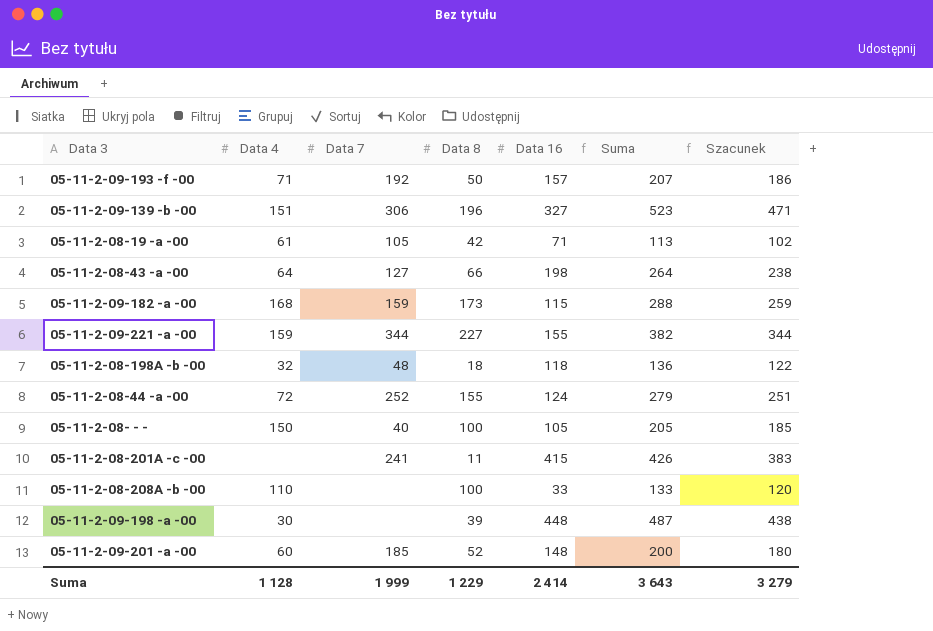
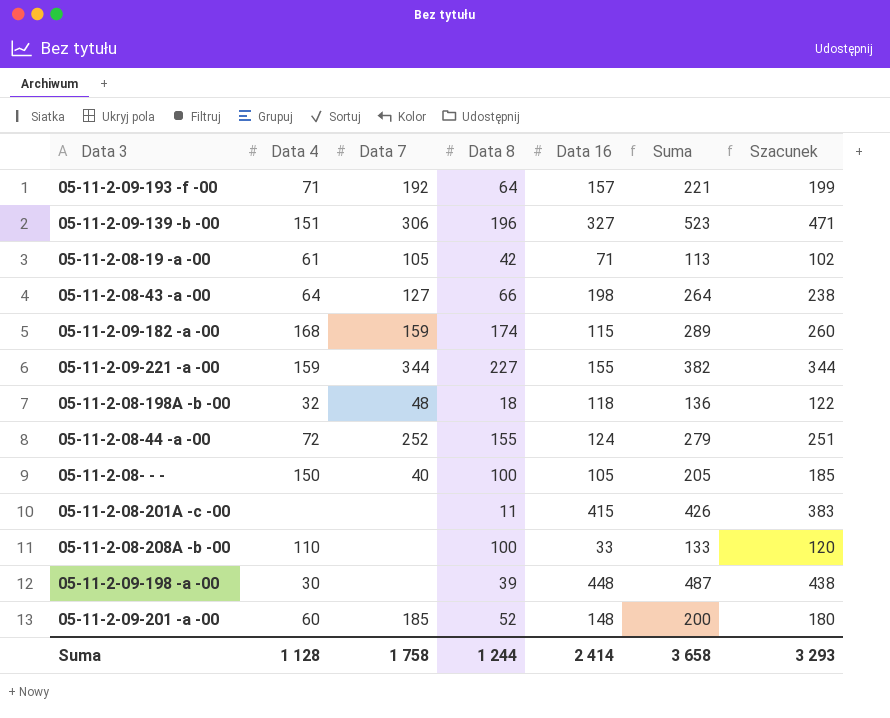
05-11-2-09-193 -f -00 | Data 8: 50 -> 64
05-11-2-09-193 -f -00 | Suma: 207 -> 221
05-11-2-09-193 -f -00 | Szacunek: 186 -> 199
05-11-2-09-182 -a -00 | Data 8: 173 -> 174
05-11-2-09-182 -a -00 | Suma: 288 -> 289
05-11-2-09-182 -a -00 | Szacunek: 259 -> 260
05-11-2-08-201A -c -00 | Data 7: 241 -> none
Suma | Data 7: 1 999 -> 1 758
Suma | Data 8: 1 229 -> 1 244
Suma | Suma: 3 643 -> 3 658
Suma | Szacunek: 3 279 -> 3 293

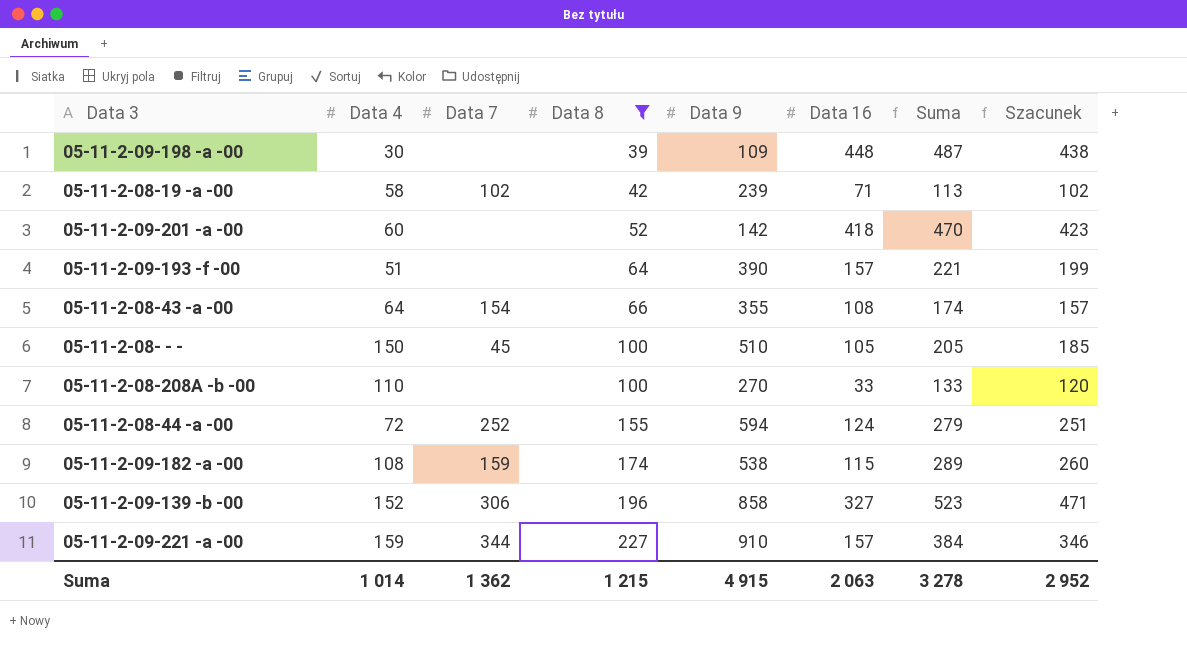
filter: none -> Data 8 >= 39
row order: none -> Data 8 ascending
column Data 9 | position: none -> 5
05-11-2-08-19 -a -00 | Data 4: 61 -> 58
05-11-2-08-19 -a -00 | Data 7: 105 -> 102
05-11-2-09-201 -a -00 | Data 7: 185 -> none
05-11-2-09-201 -a -00 | Data 16: 148 -> 418
05-11-2-09-201 -a -00 | Suma: 200 -> 470
05-11-2-09-201 -a -00 | Szacunek: 180 -> 423
05-11-2-09-193 -f -00 | Data 4: 71 -> 51
05-11-2-09-193 -f -00 | Data 7: 192 -> none
05-11-2-08-43 -a -00 | Data 7: 127 -> 154
05-11-2-08-43 -a -00 | Data 16: 198 -> 108
05-11-2-08-43 -a -00 | Suma: 264 -> 174
05-11-2-08-43 -a -00 | Szacunek: 238 -> 157
05-11-2-08- - - | Data 7: 40 -> 45
05-11-2-09-182 -a -00 | Data 4: 168 -> 108
05-11-2-09-139 -b -00 | Data 4: 151 -> 152
05-11-2-09-221 -a -00 | Data 16: 155 -> 157
05-11-2-09-221 -a -00 | Suma: 382 -> 384
05-11-2-09-221 -a -00 | Szacunek: 344 -> 346
Suma | Data 4: 1 128 -> 1 014
Suma | Data 7: 1 758 -> 1 362
Suma | Data 8: 1 244 -> 1 215
Suma | Data 16: 2 414 -> 2 063
Suma | Suma: 3 658 -> 3 278
Suma | Szacunek: 3 293 -> 2 952

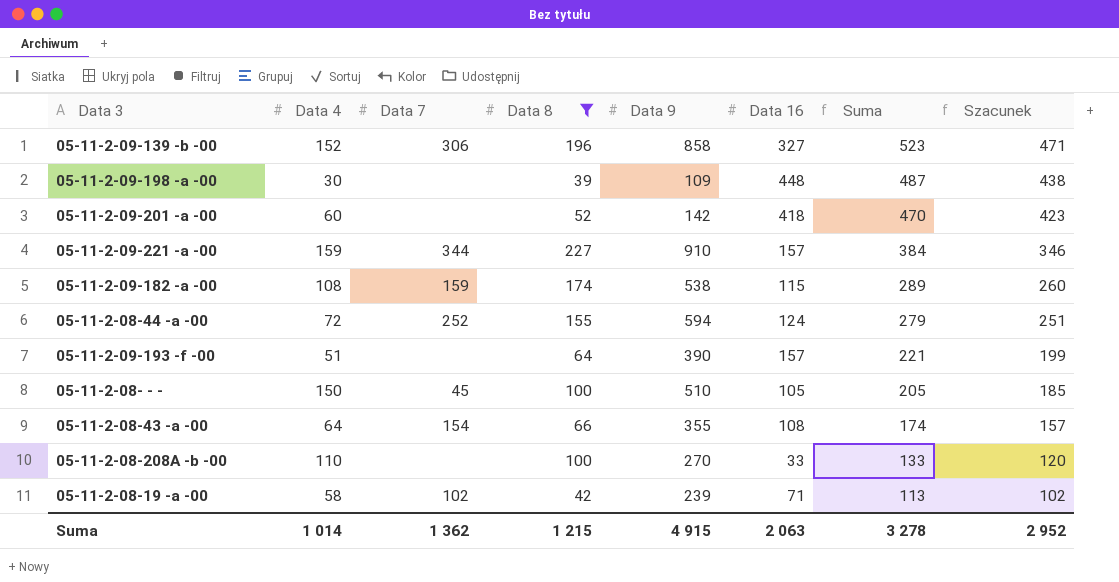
row order: Data 8 ascending -> Suma descending

